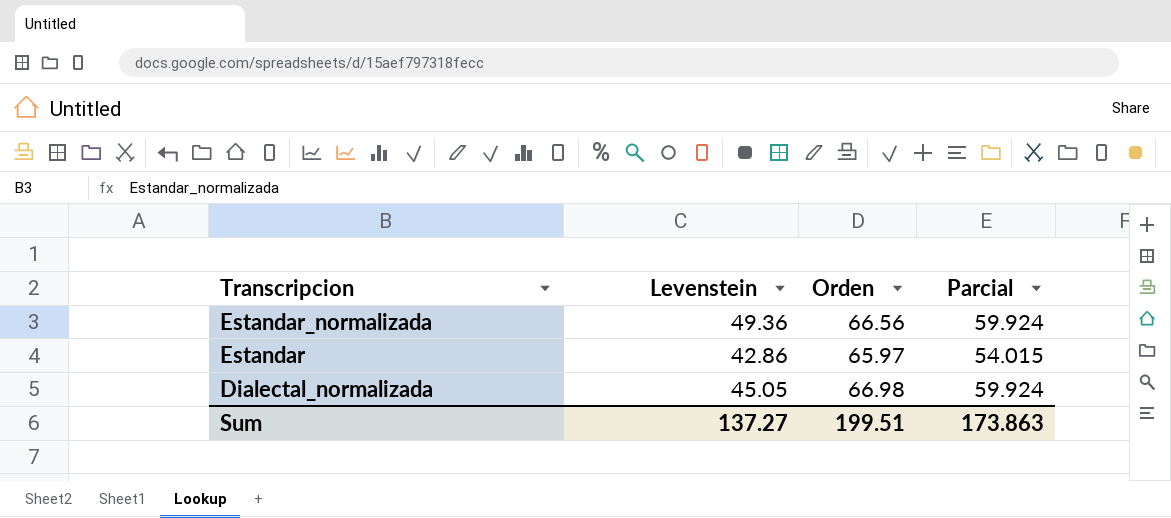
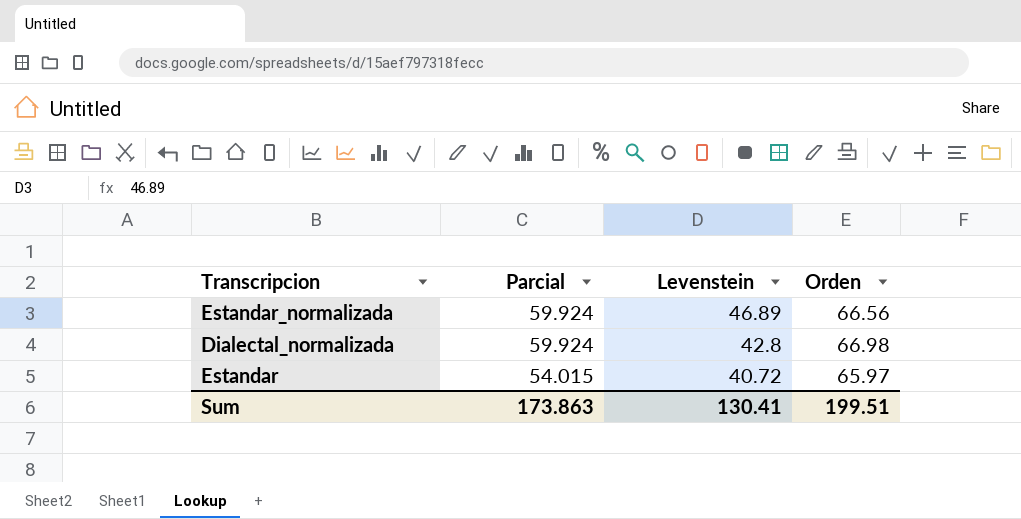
row order: Transcripcion descending -> Parcial descending
column Parcial | position: 4 -> 2
Estandar_normalizada | Levenstein: 49.36 -> 46.89
Dialectal_normalizada | Levenstein: 45.05 -> 42.8
Estandar | Levenstein: 42.86 -> 40.72
Sum | Levenstein: 137.27 -> 130.41

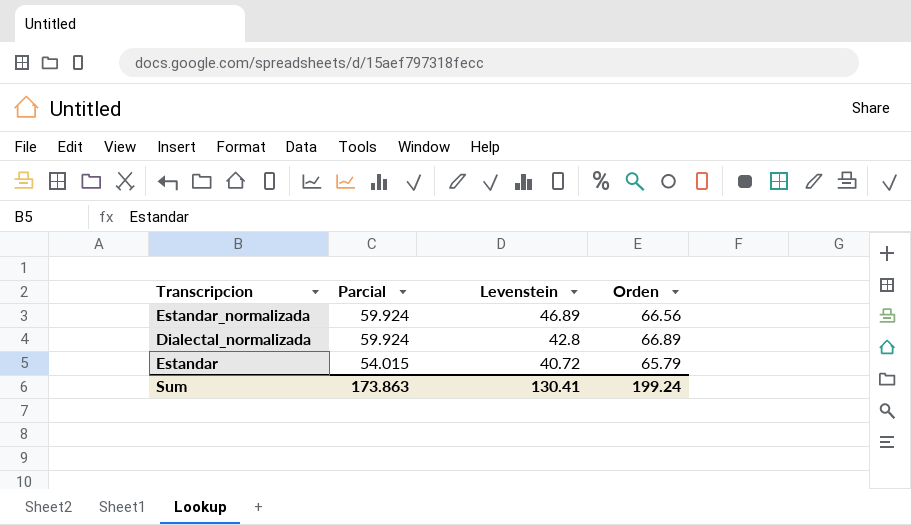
Dialectal_normalizada | Orden: 66.98 -> 66.89
Estandar | Orden: 65.97 -> 65.79
Sum | Orden: 199.51 -> 199.24

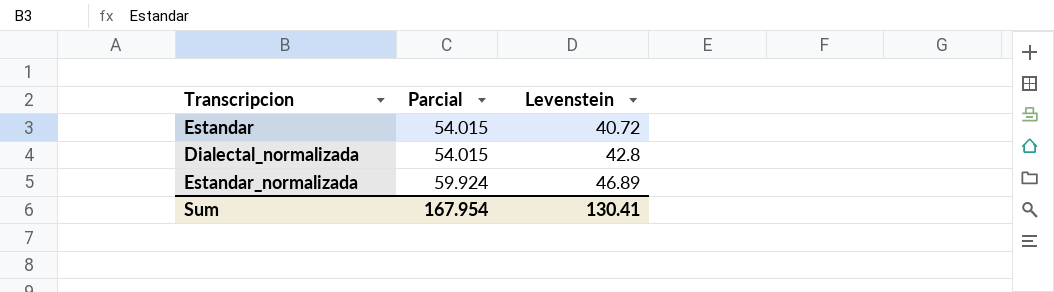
row order: Parcial descending -> Parcial ascending
column Orden | position: 4 -> none
Dialectal_normalizada | Parcial: 59.924 -> 54.015
Sum | Parcial: 173.863 -> 167.954

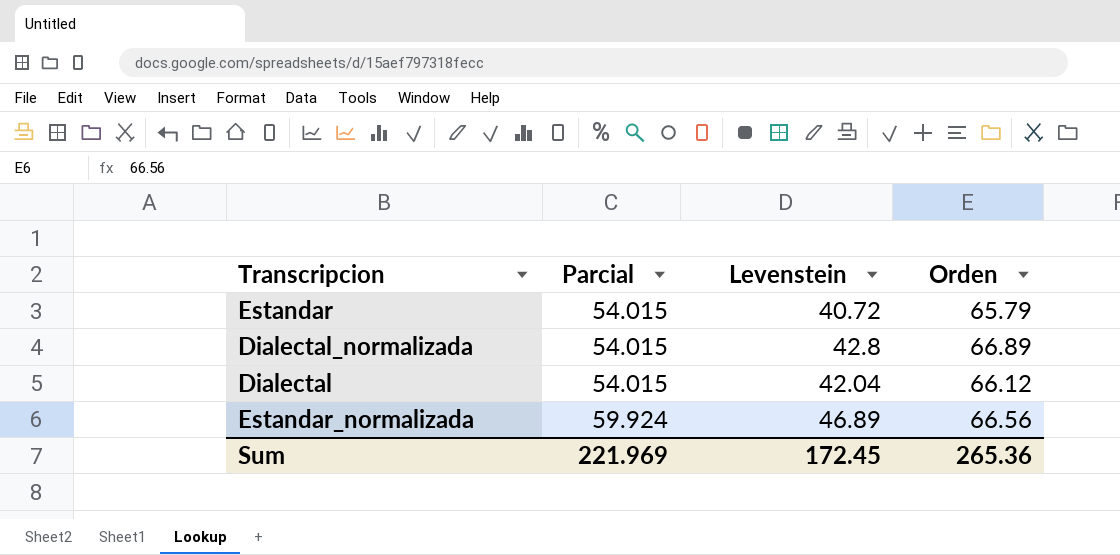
column Orden | position: none -> 4
row Dialectal: none -> 54.015 | 42.04 | 66.12
Sum | Parcial: 167.954 -> 221.969
Sum | Levenstein: 130.41 -> 172.45

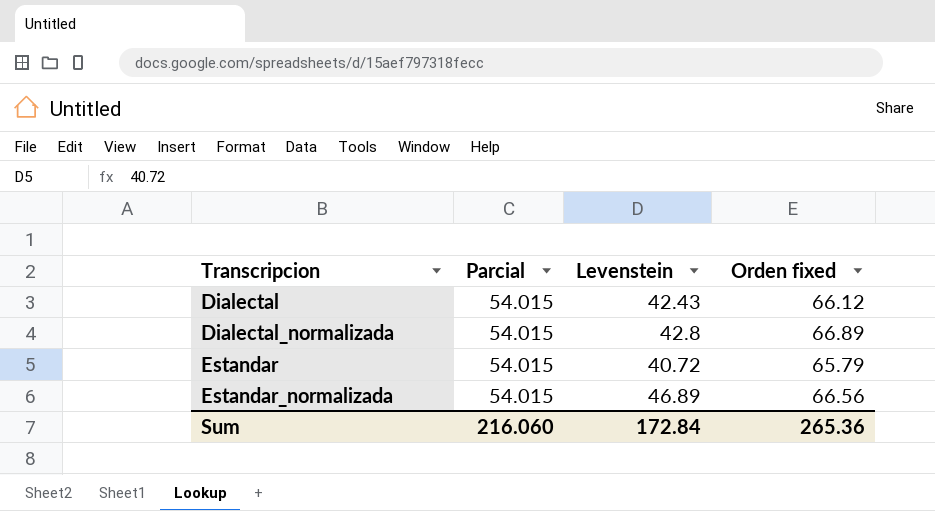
row order: Parcial ascending -> Transcripcion ascending
column name: Orden -> Orden fixed
Dialectal | Levenstein: 42.04 -> 42.43
Estandar_normalizada | Parcial: 59.924 -> 54.015
Sum | Parcial: 221.969 -> 216.060
Sum | Levenstein: 172.45 -> 172.84

